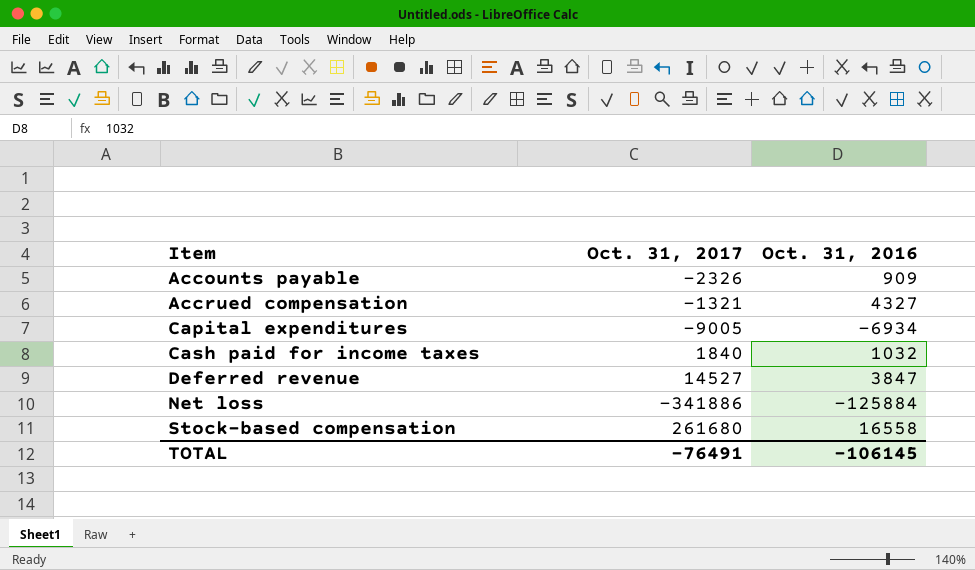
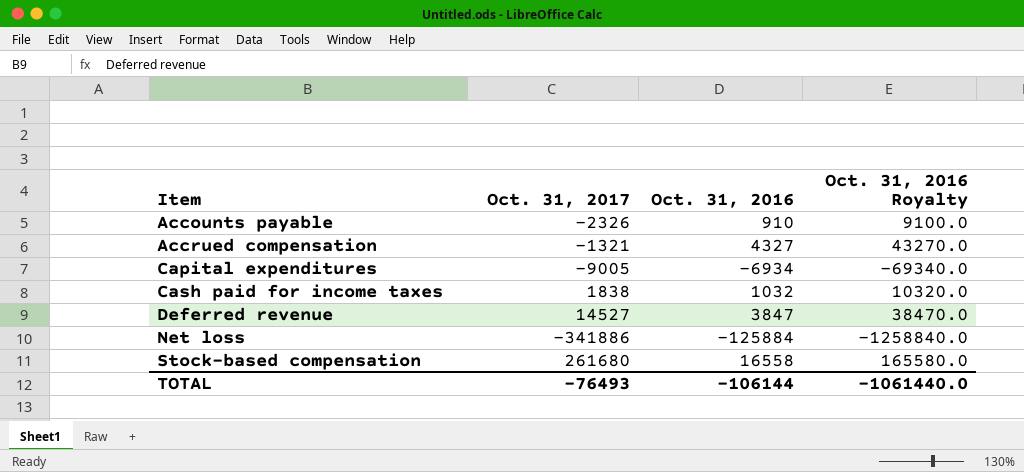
column Oct. 31, 2016 Royalty | formula: none -> [Oct. 31, 2016] * 10
Accounts payable | Oct. 31, 2016: 909 -> 910
Cash paid for income taxes | Oct. 31, 2017: 1840 -> 1838
TOTAL | Oct. 31, 2017: -76491 -> -76493
TOTAL | Oct. 31, 2016: -106145 -> -106144

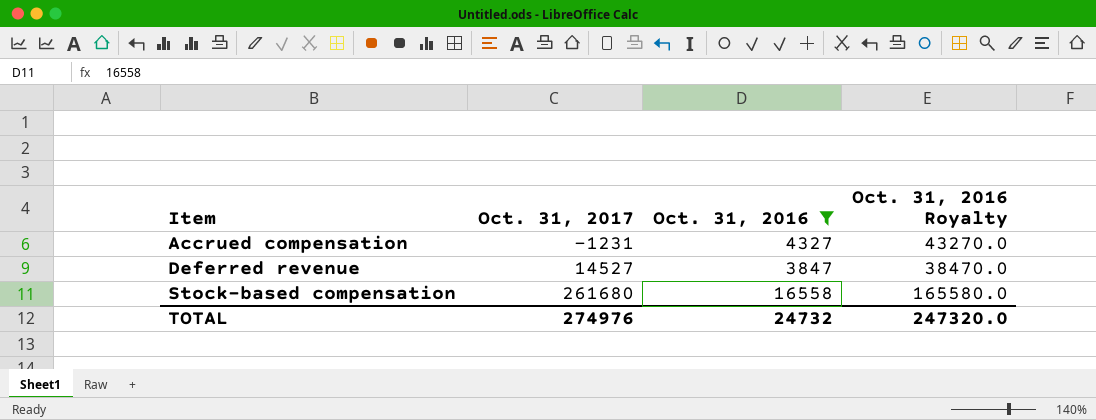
filter: none -> Oct. 31, 2016 >= 3847
Accrued compensation | Oct. 31, 2017: -1321 -> -1231
TOTAL | Oct. 31, 2017: -76493 -> 274976
TOTAL | Oct. 31, 2016: -106144 -> 24732
TOTAL | Oct. 31, 2016 Royalty: -1061440.0 -> 247320.0

